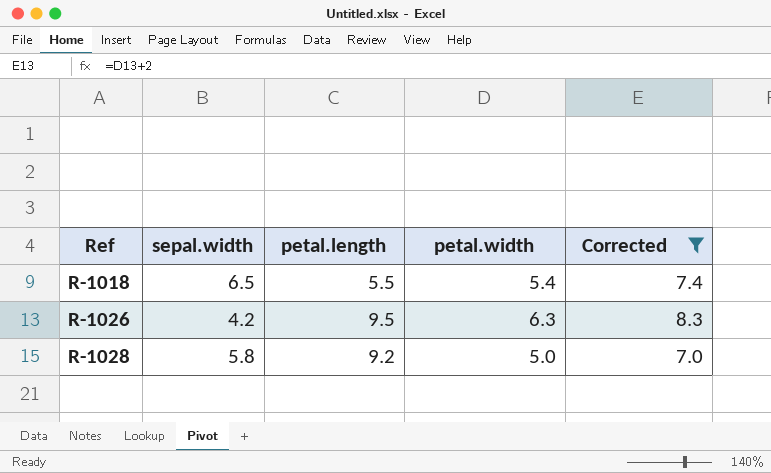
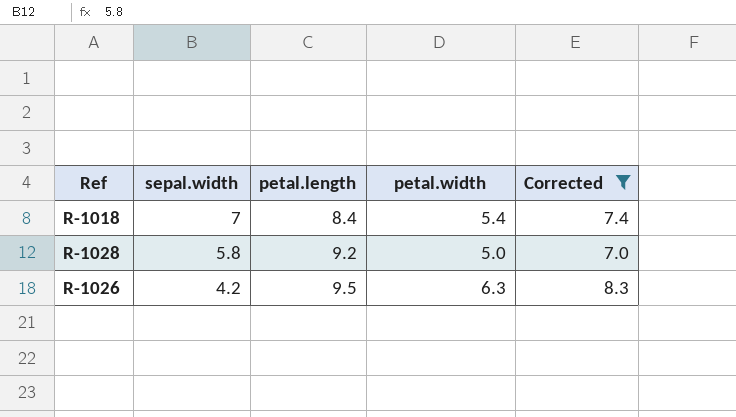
row order: Ref ascending -> sepal.width descending
R-1018 | sepal.width: 6.5 -> 7
R-1018 | petal.length: 5.5 -> 8.4

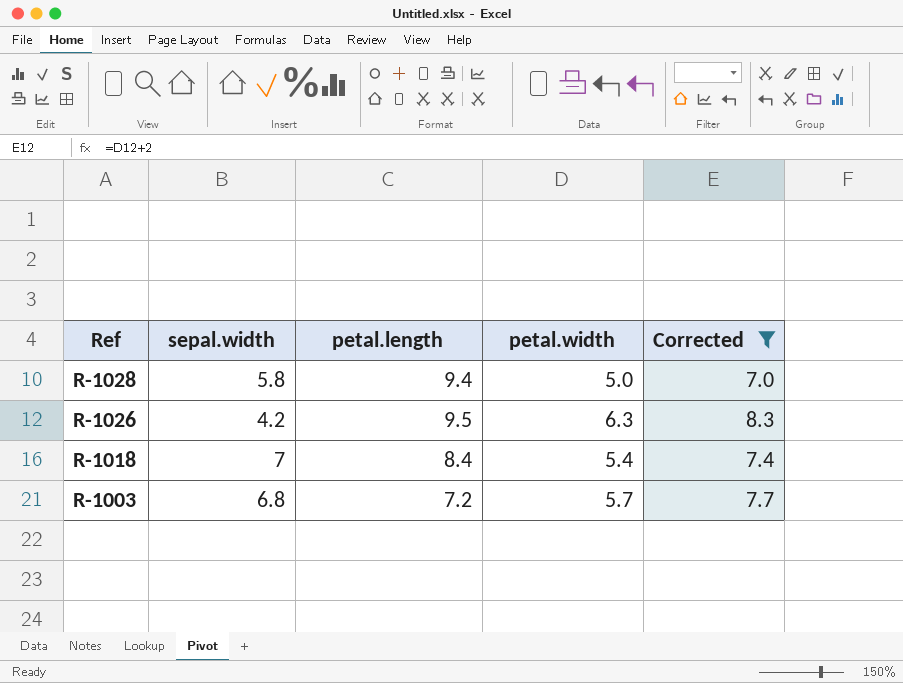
row order: sepal.width descending -> Ref descending
R-1028 | petal.length: 9.2 -> 9.4
row R-1003: none -> 6.8 | 7.2 | 5.7 | 7.7

